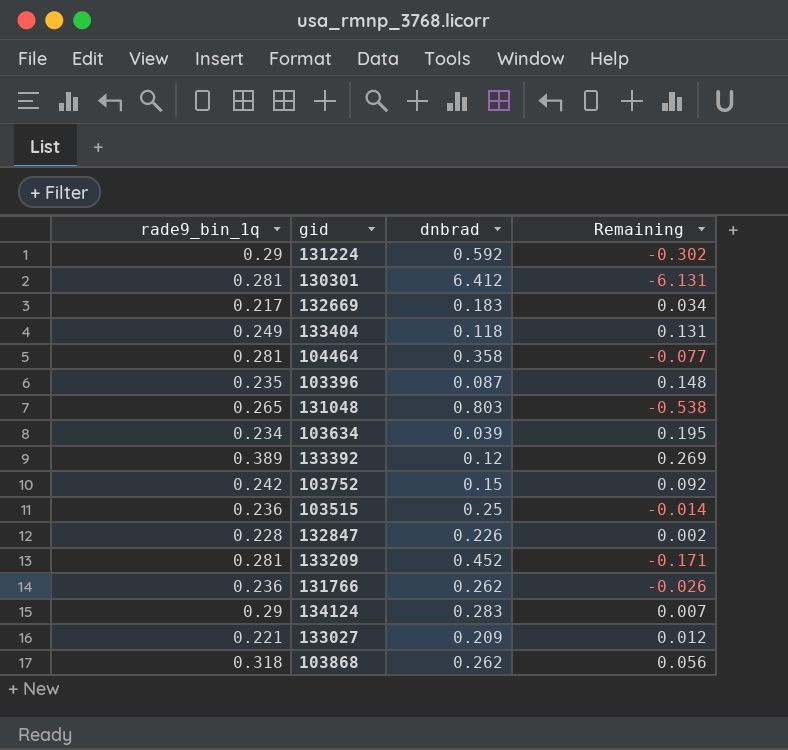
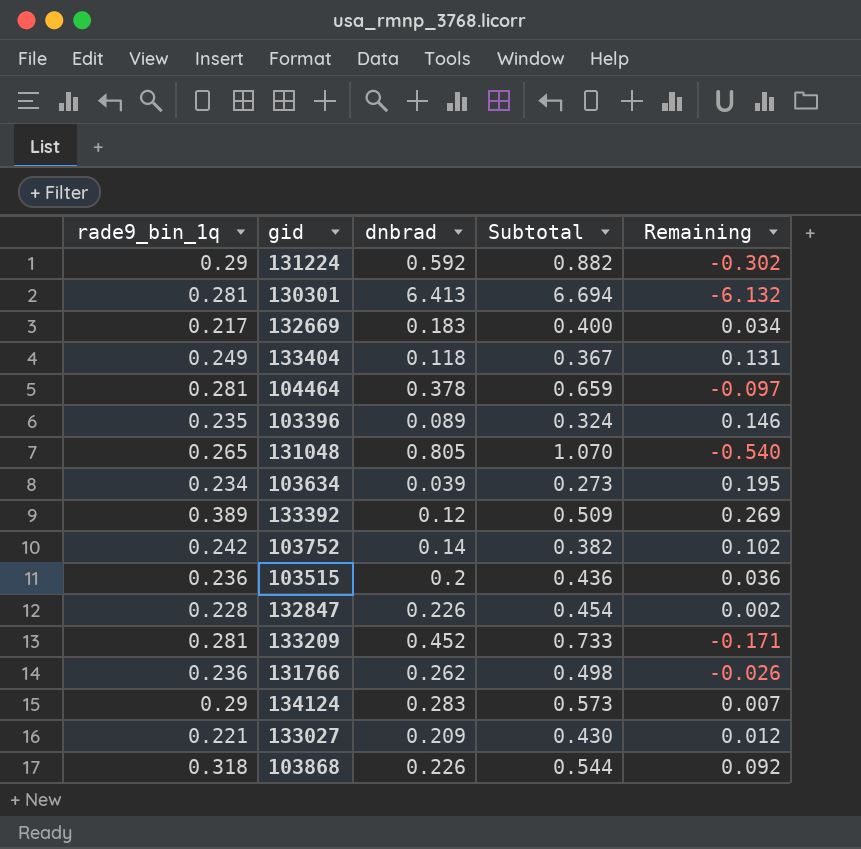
column Subtotal | formula: none -> [rade9_bin_1q] + [dnbrad]
130301 | dnbrad: 6.412 -> 6.413
130301 | Remaining: -6.131 -> -6.132
104464 | dnbrad: 0.358 -> 0.378
104464 | Remaining: -0.077 -> -0.097
103396 | dnbrad: 0.087 -> 0.089
103396 | Remaining: 0.148 -> 0.146
131048 | dnbrad: 0.803 -> 0.805
131048 | Remaining: -0.538 -> -0.540
103752 | dnbrad: 0.15 -> 0.14
103752 | Remaining: 0.092 -> 0.102
103515 | dnbrad: 0.25 -> 0.2
103515 | Remaining: -0.014 -> 0.036
103868 | dnbrad: 0.262 -> 0.226
103868 | Remaining: 0.056 -> 0.092

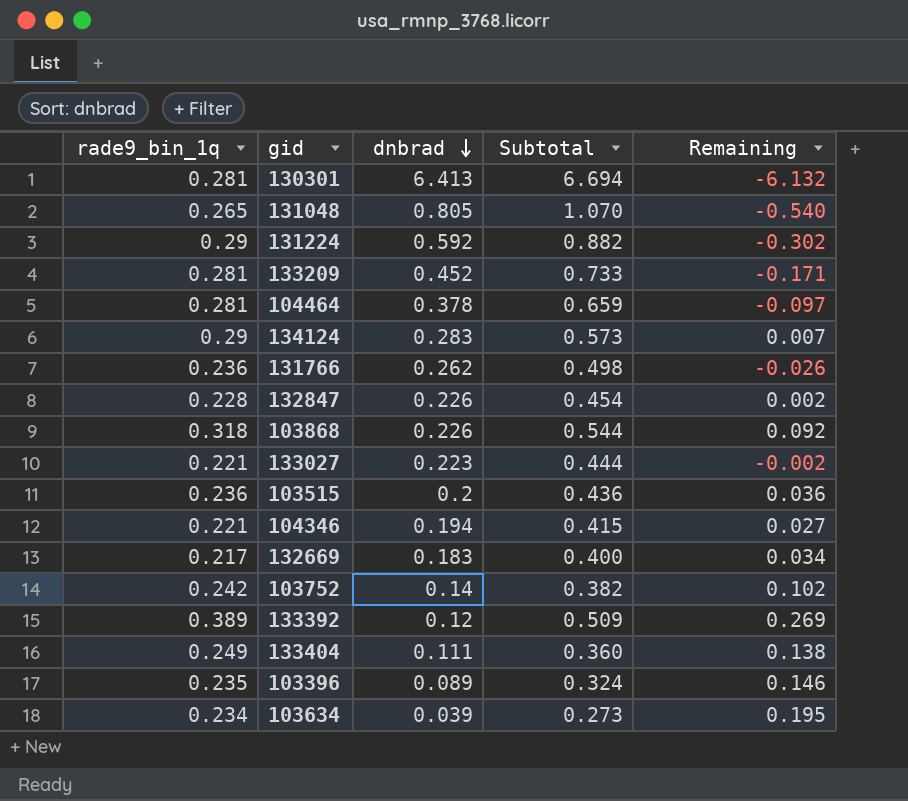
row order: none -> dnbrad descending
133027 | dnbrad: 0.209 -> 0.223
133027 | Subtotal: 0.430 -> 0.444
133027 | Remaining: 0.012 -> -0.002
row 104346: none -> 0.221 | 0.194 | 0.415 | 0.027
133404 | dnbrad: 0.118 -> 0.111
133404 | Subtotal: 0.367 -> 0.360
133404 | Remaining: 0.131 -> 0.138

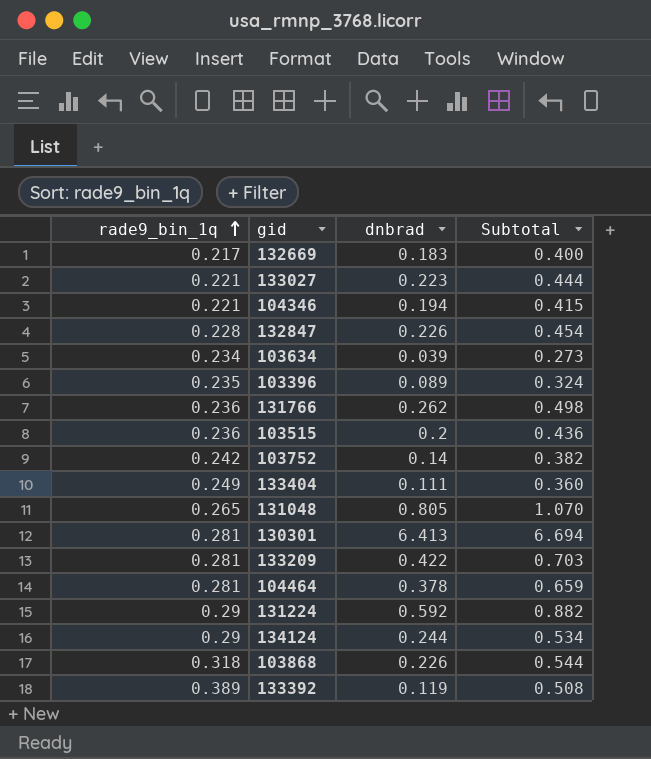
row order: dnbrad descending -> rade9_bin_1q ascending
column Remaining | formula: [rade9_bin_1q] - [dnbrad] -> none
133209 | dnbrad: 0.452 -> 0.422
133209 | Subtotal: 0.733 -> 0.703
134124 | dnbrad: 0.283 -> 0.244
134124 | Subtotal: 0.573 -> 0.534
133392 | dnbrad: 0.12 -> 0.119
133392 | Subtotal: 0.509 -> 0.508

